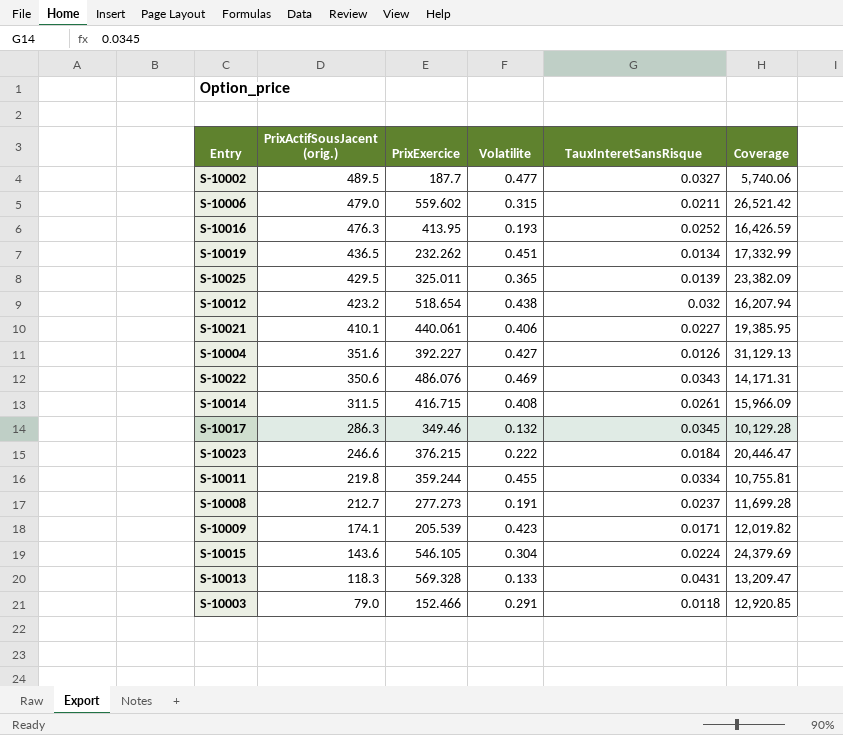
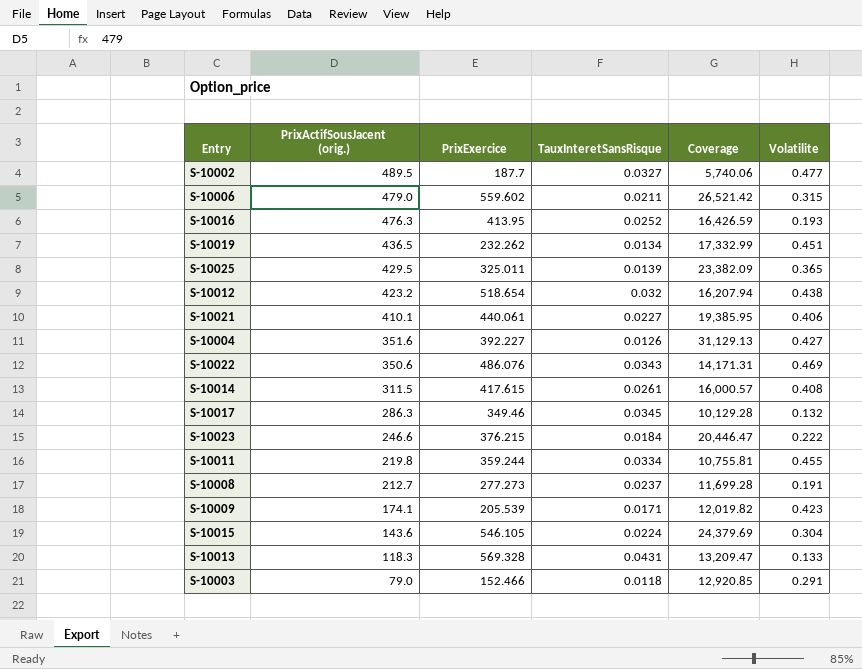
column Volatilite | position: 4 -> 6
S-10014 | PrixExercice: 416.715 -> 417.615
S-10014 | Coverage: 15,966.09 -> 16,000.57

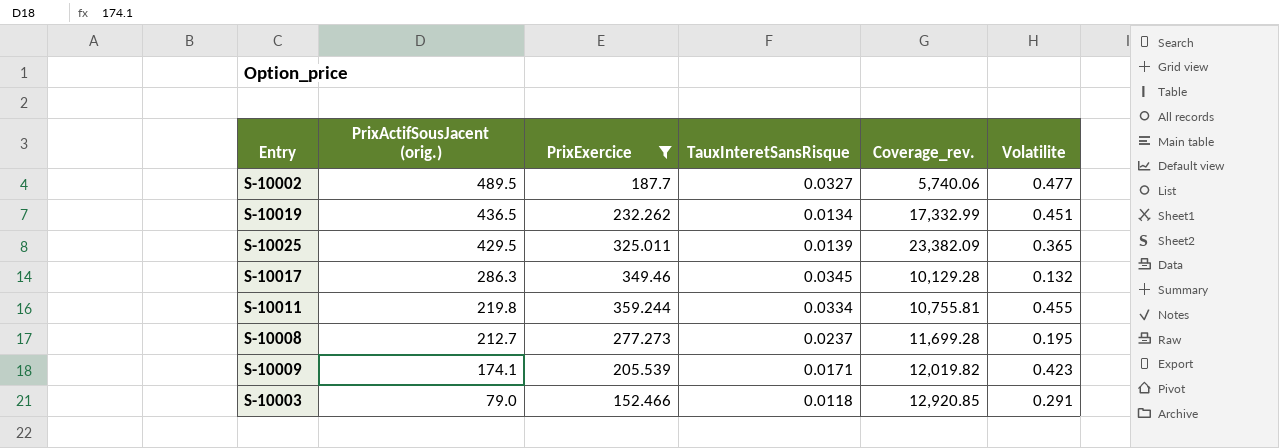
filter: none -> PrixExercice <= 359.244
column name: Coverage -> Coverage_rev.
S-10008 | Volatilite: 0.191 -> 0.195

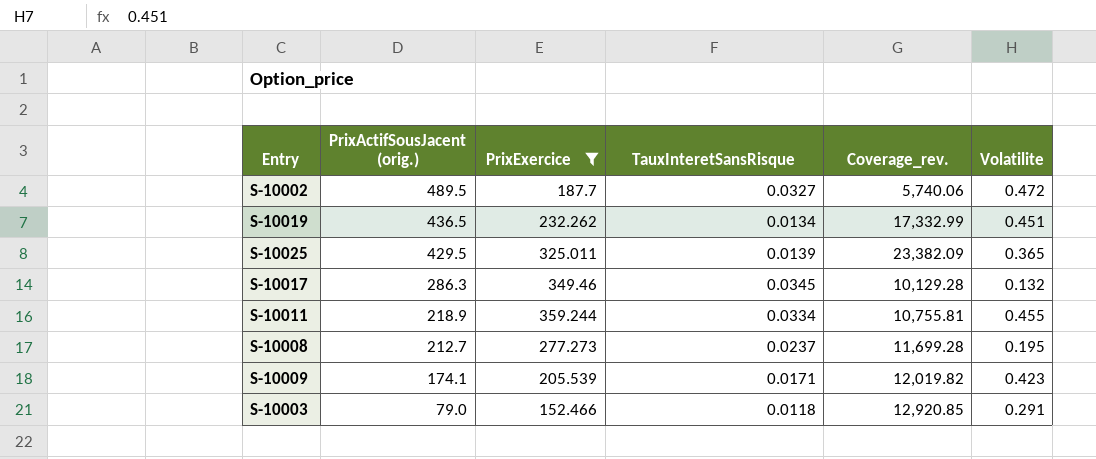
S-10002 | Volatilite: 0.477 -> 0.472
S-10011 | PrixActifSousJacent (orig.): 219.8 -> 218.9

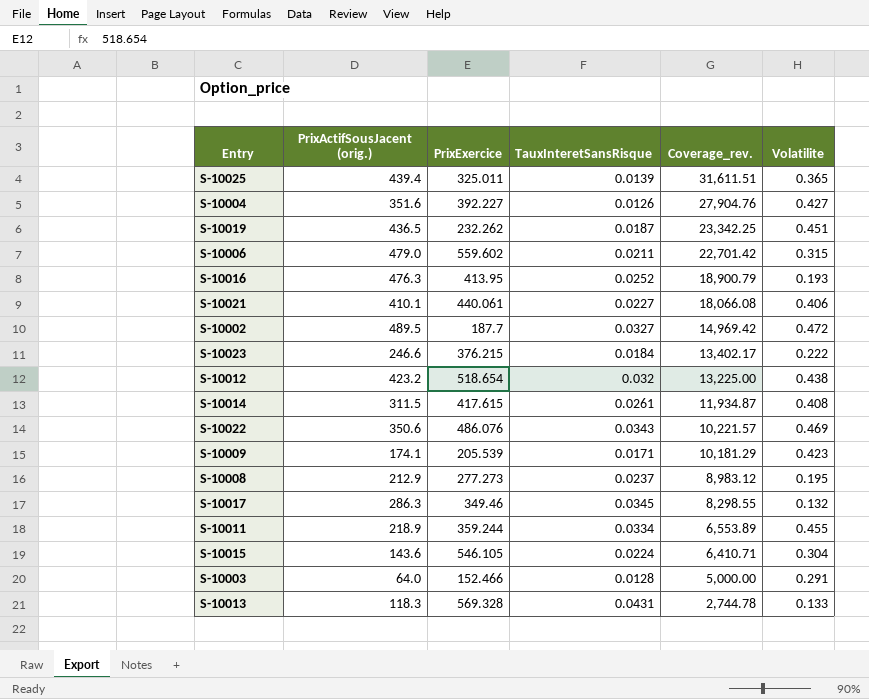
filter: PrixExercice <= 359.244 -> none
row order: PrixActifSousJacent (orig.) descending -> Coverage_rev. descending
column Coverage_rev. | formula: [PrixExercice] / [TauxInteretSansRisque] -> [PrixActifSousJacent (orig.)] / [TauxInteretSansRisque]
S-10025 | PrixActifSousJacent (orig.): 429.5 -> 439.4
S-10019 | TauxInteretSansRisque: 0.0134 -> 0.0187
S-10008 | PrixActifSousJacent (orig.): 212.7 -> 212.9
S-10003 | PrixActifSousJacent (orig.): 79.0 -> 64.0
S-10003 | TauxInteretSansRisque: 0.0118 -> 0.0128

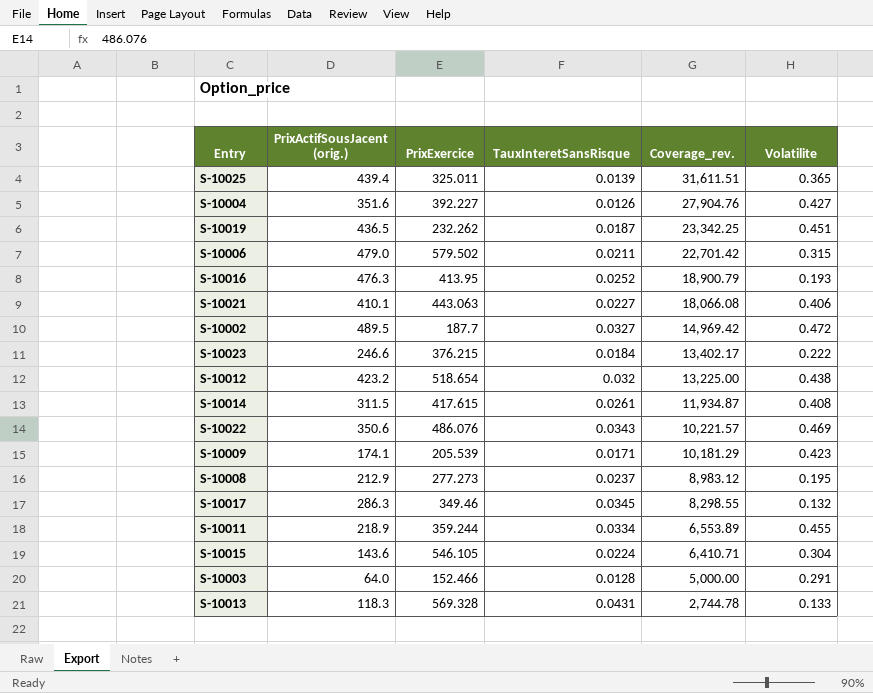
S-10006 | PrixExercice: 559.602 -> 579.502
S-10021 | PrixExercice: 440.061 -> 443.063

